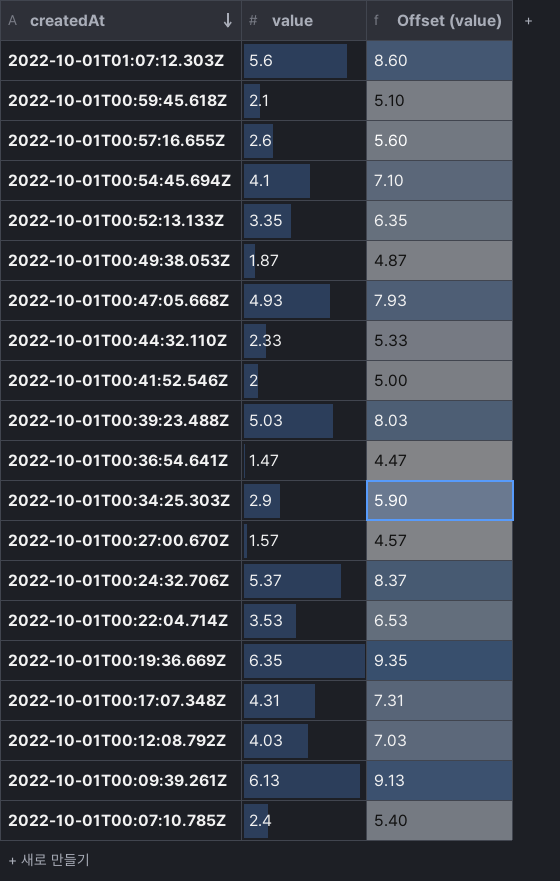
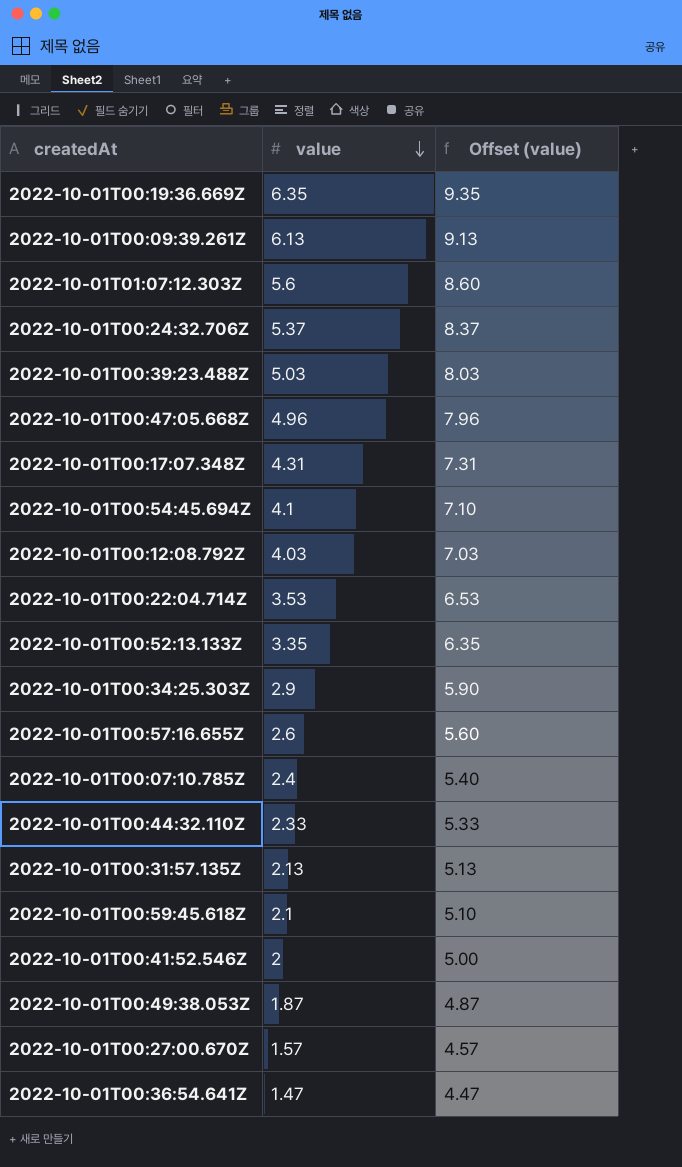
row order: createdAt descending -> value descending
2022-10-01T00:47:05.668Z | value: 4.93 -> 4.96
2022-10-01T00:47:05.668Z | Offset (value): 7.93 -> 7.96
row 2022-10-01T00:31:57.135Z: none -> 2.13 | 5.13

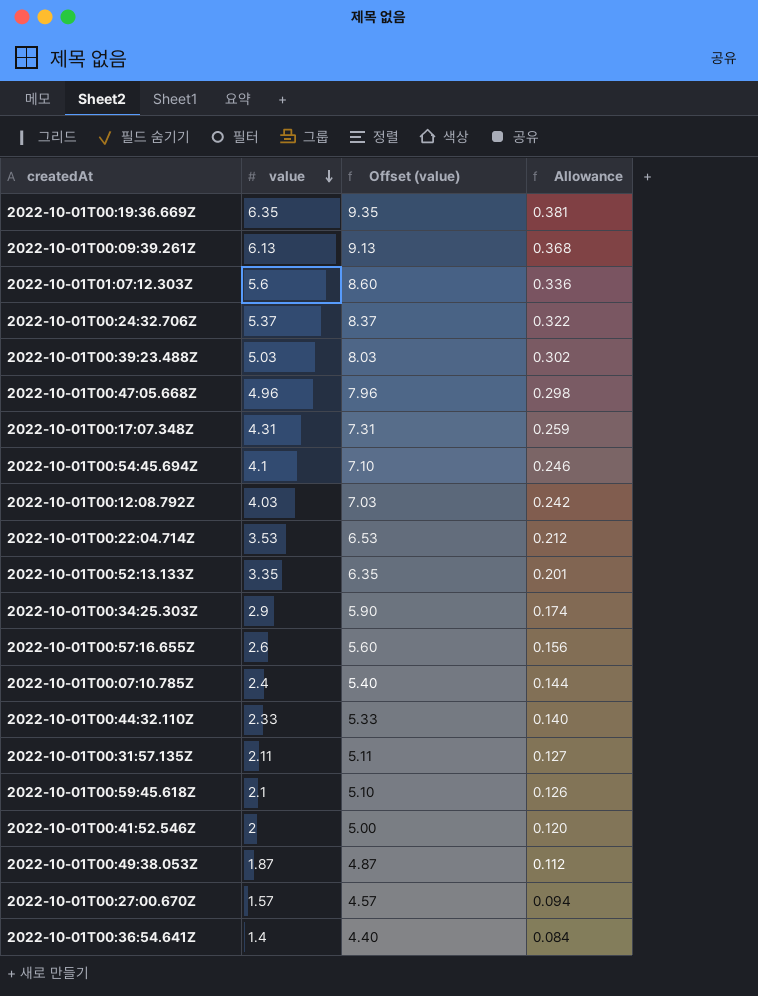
column Allowance | formula: none -> [value] * 0.06
2022-10-01T00:31:57.135Z | value: 2.13 -> 2.11
2022-10-01T00:31:57.135Z | Offset (value): 5.13 -> 5.11
2022-10-01T00:36:54.641Z | value: 1.47 -> 1.4
2022-10-01T00:36:54.641Z | Offset (value): 4.47 -> 4.40

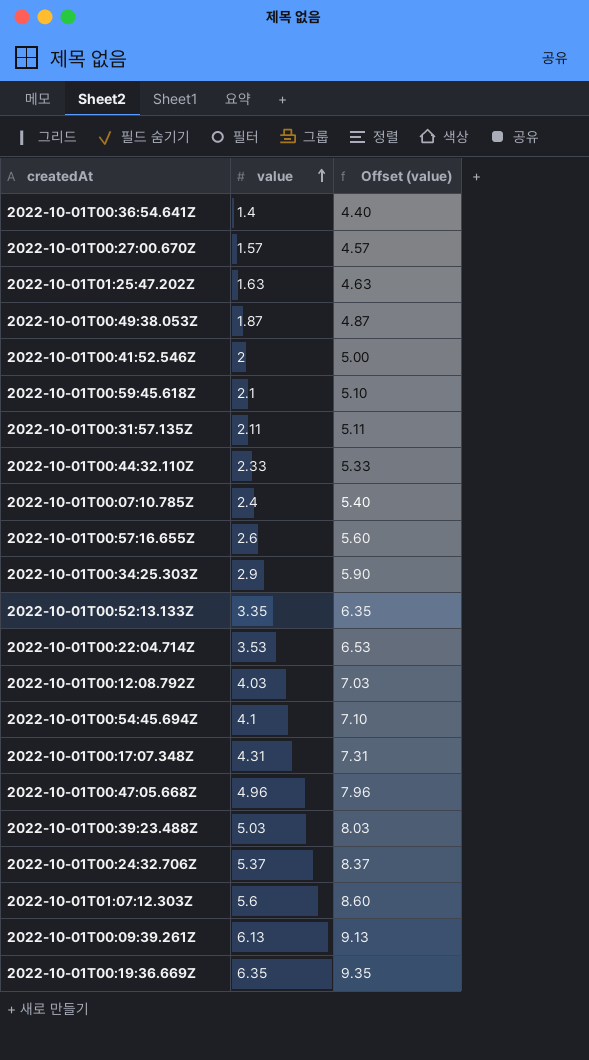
row order: value descending -> value ascending
column Allowance | formula: [value] * 0.06 -> none
row 2022-10-01T01:25:47.202Z: none -> 1.63 | 4.63

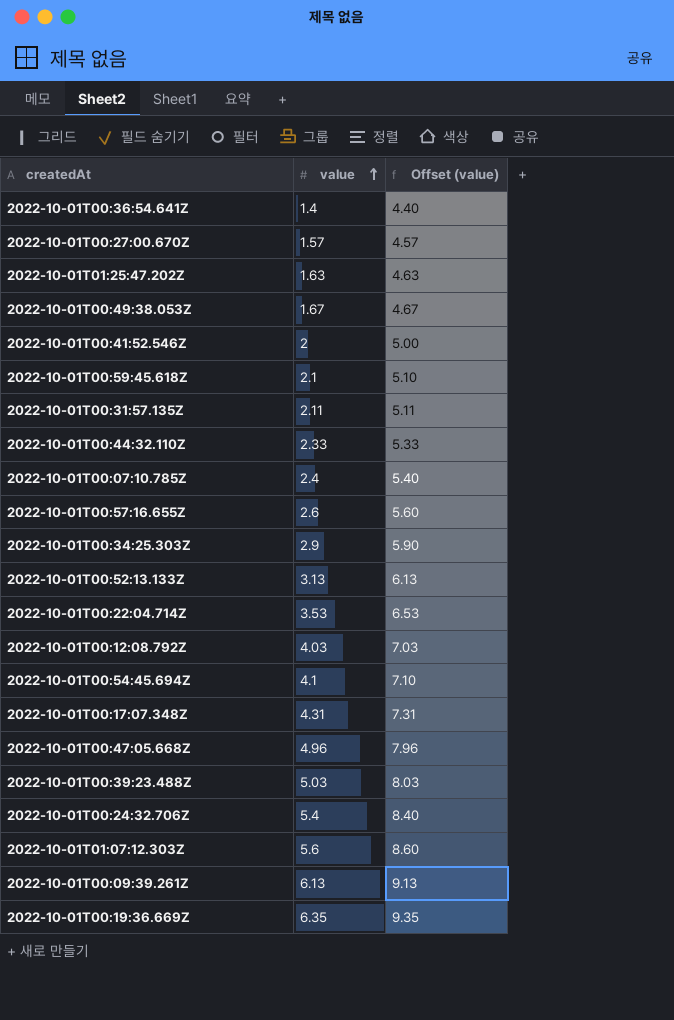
2022-10-01T00:49:38.053Z | value: 1.87 -> 1.67
2022-10-01T00:49:38.053Z | Offset (value): 4.87 -> 4.67
2022-10-01T00:52:13.133Z | value: 3.35 -> 3.13
2022-10-01T00:52:13.133Z | Offset (value): 6.35 -> 6.13
2022-10-01T00:24:32.706Z | value: 5.37 -> 5.4
2022-10-01T00:24:32.706Z | Offset (value): 8.37 -> 8.40

